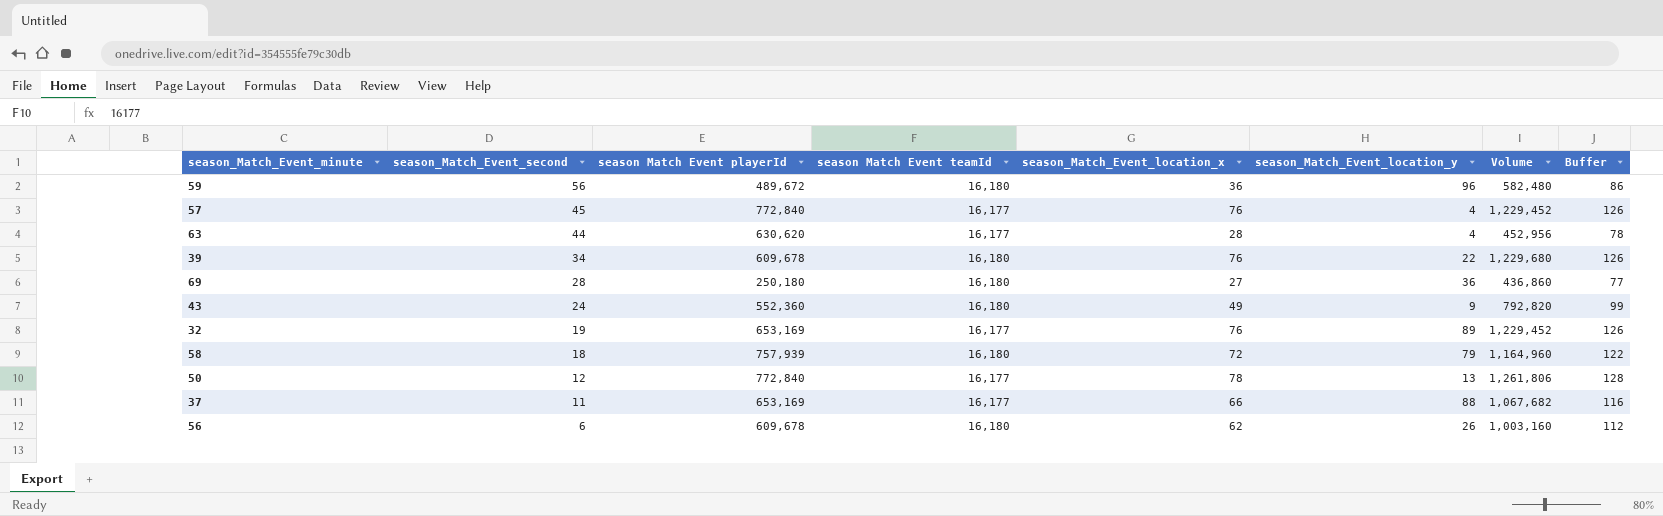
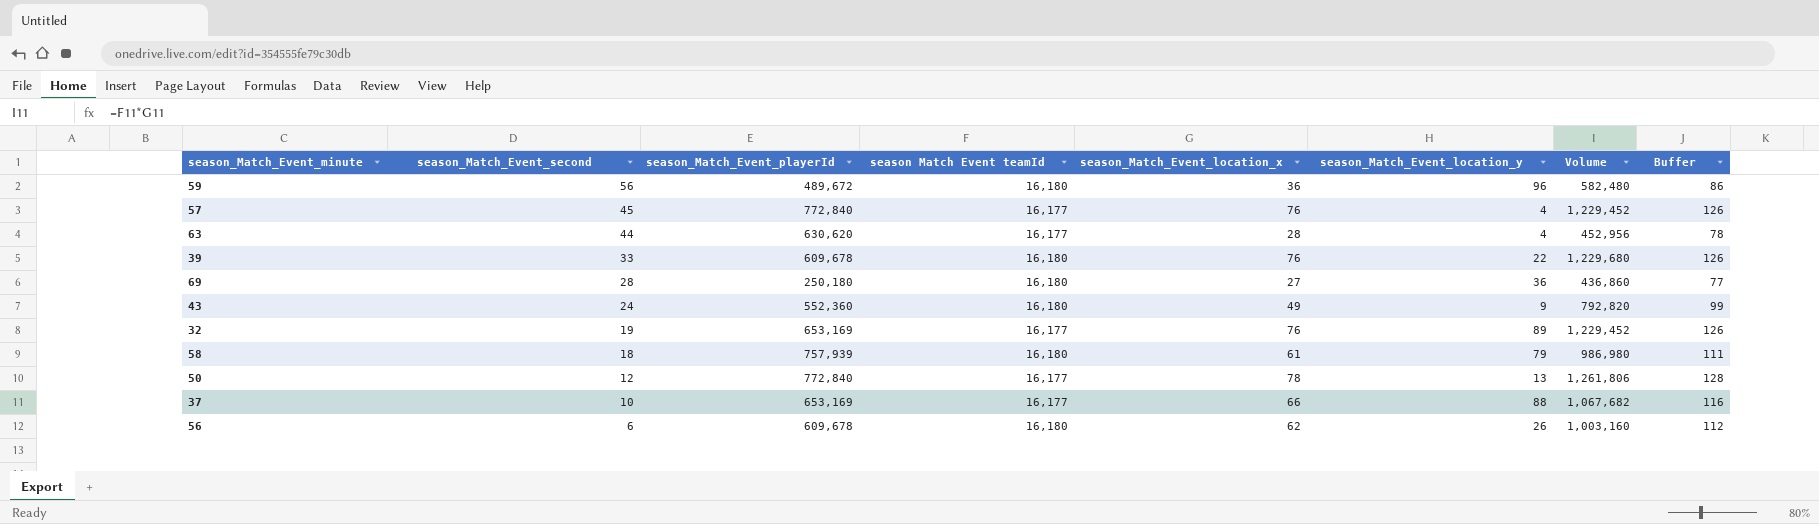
column name: season Match Event playerId -> season_Match_Event_playerId
39 | season_Match_Event_second: 34 -> 33
58 | season_Match_Event_location_x: 72 -> 61
58 | Volume: 1,164,960 -> 986,980
58 | Buffer: 122 -> 111
37 | season_Match_Event_second: 11 -> 10

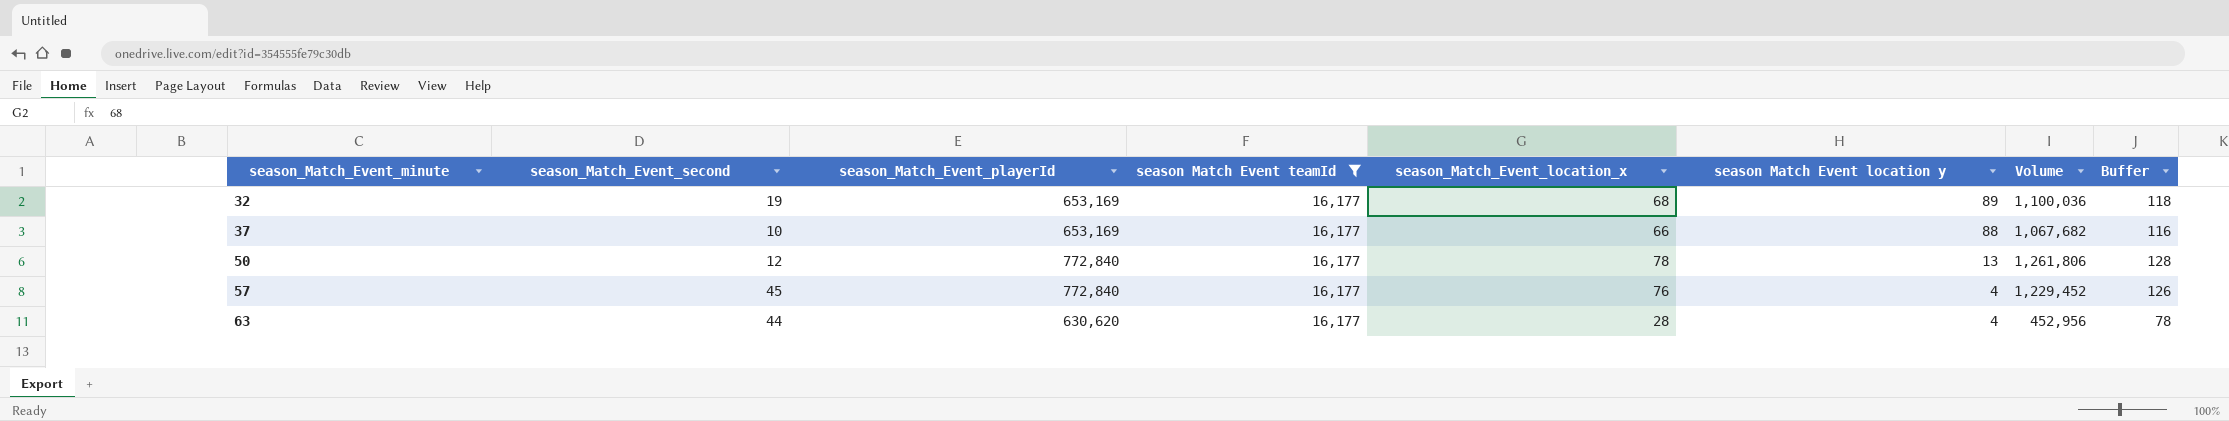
filter: none -> season Match Event teamId = 16,177
row order: season_Match_Event_second descending -> season_Match_Event_minute ascending
column name: season_Match_Event_location_y -> season Match Event location y
32 | season_Match_Event_location_x: 76 -> 68
32 | Volume: 1,229,452 -> 1,100,036
32 | Buffer: 126 -> 118

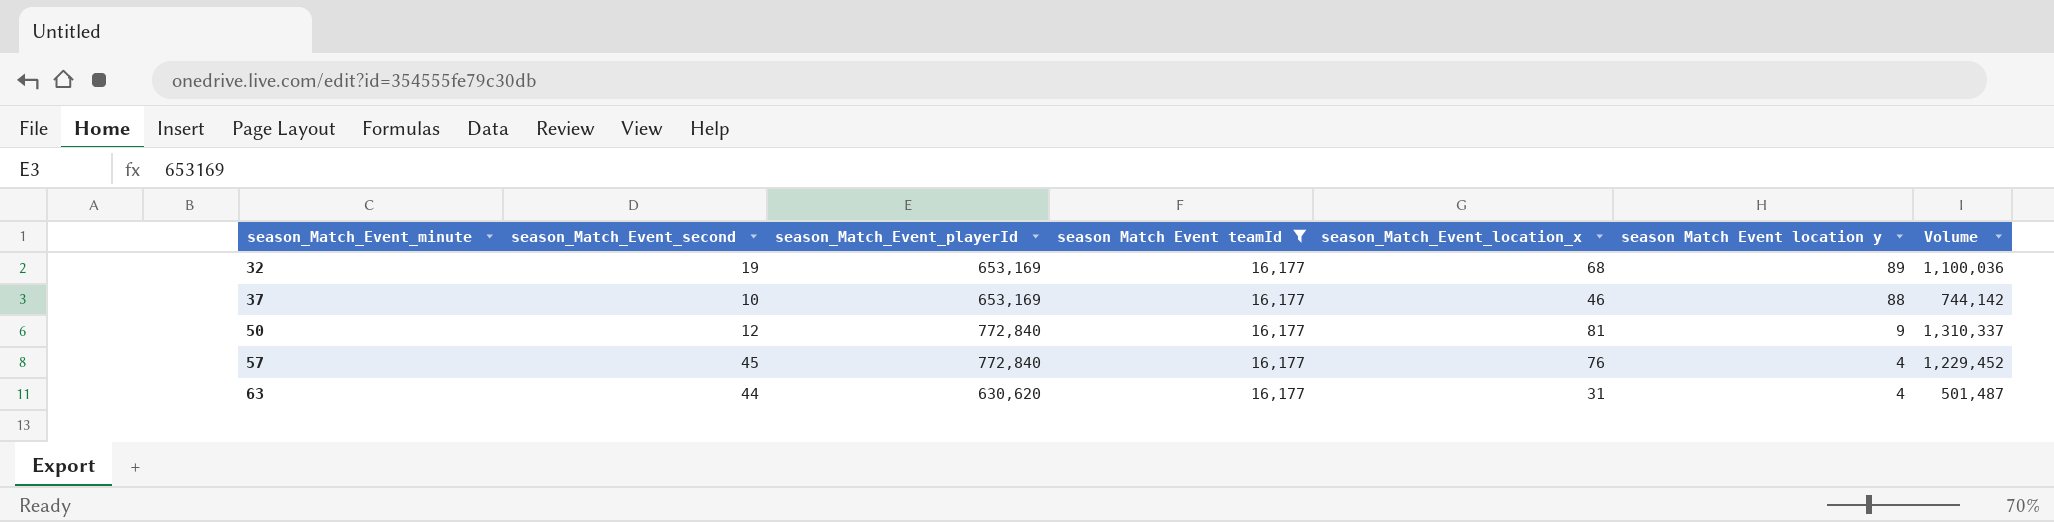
column Buffer | formula: [season_Match_Event_location_x] + 50 -> none
37 | season_Match_Event_location_x: 66 -> 46
37 | Volume: 1,067,682 -> 744,142
50 | season_Match_Event_location_x: 78 -> 81
50 | season Match Event location y: 13 -> 9
50 | Volume: 1,261,806 -> 1,310,337
63 | season_Match_Event_location_x: 28 -> 31
63 | Volume: 452,956 -> 501,487

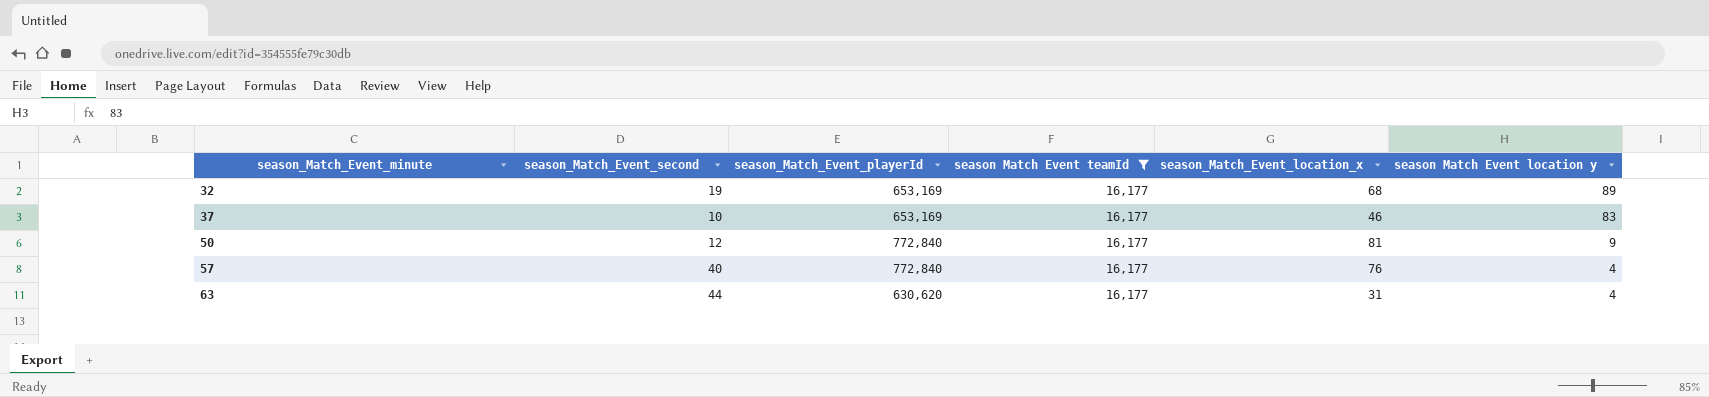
column Volume | formula: [season Match Event teamId] * [season_Match_Event_location_x] -> none
37 | season Match Event location y: 88 -> 83
57 | season_Match_Event_second: 45 -> 40

